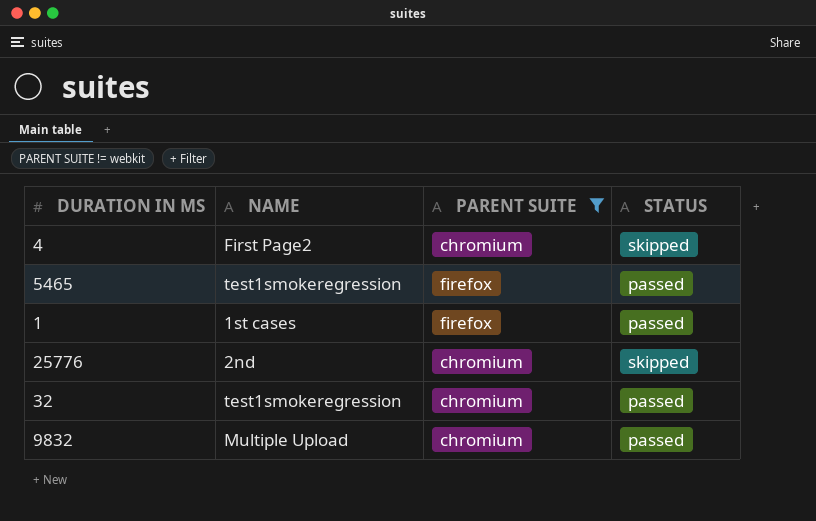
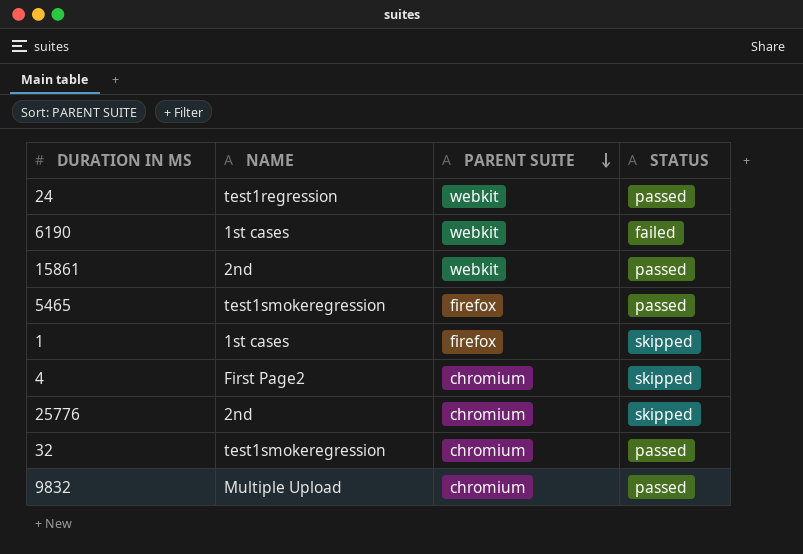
filter: PARENT SUITE != webkit -> none
row order: none -> PARENT SUITE descending
1 | STATUS: passed -> skipped

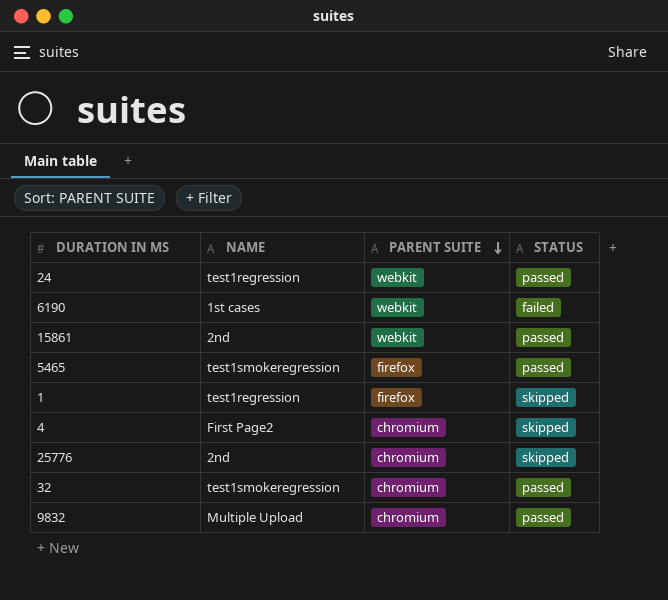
1 | NAME: 1st cases -> test1regression

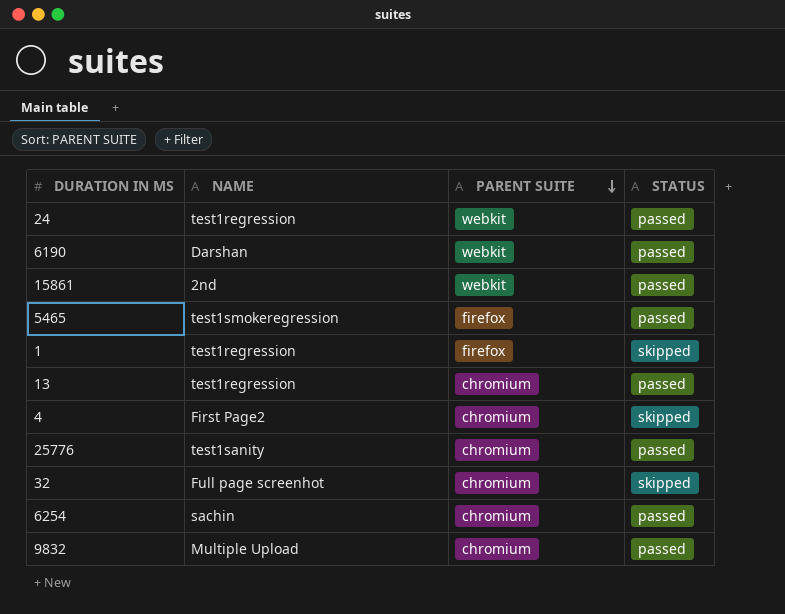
6190 | NAME: 1st cases -> Darshan
6190 | STATUS: failed -> passed
row 13: none -> test1regression | chromium | passed
25776 | NAME: 2nd -> test1sanity
25776 | STATUS: skipped -> passed
32 | NAME: test1smokeregression -> Full page screenhot
32 | STATUS: passed -> skipped
row 6254: none -> sachin | chromium | passed

